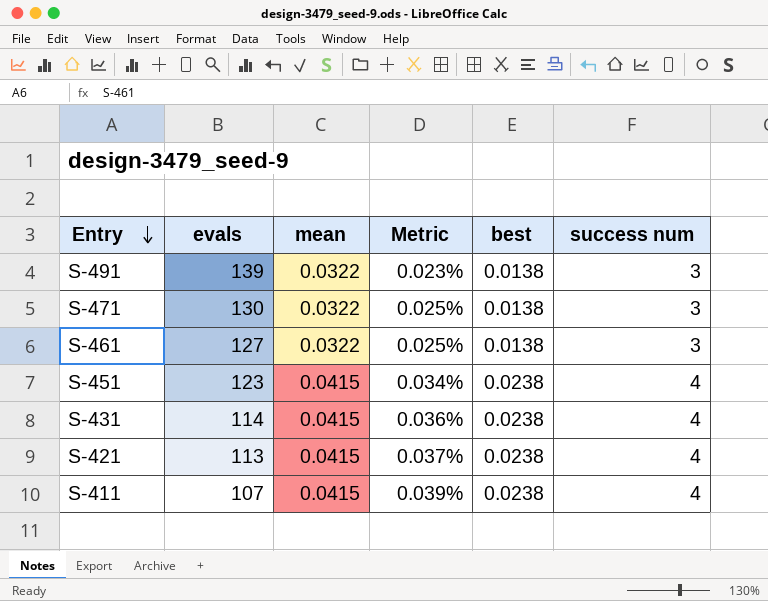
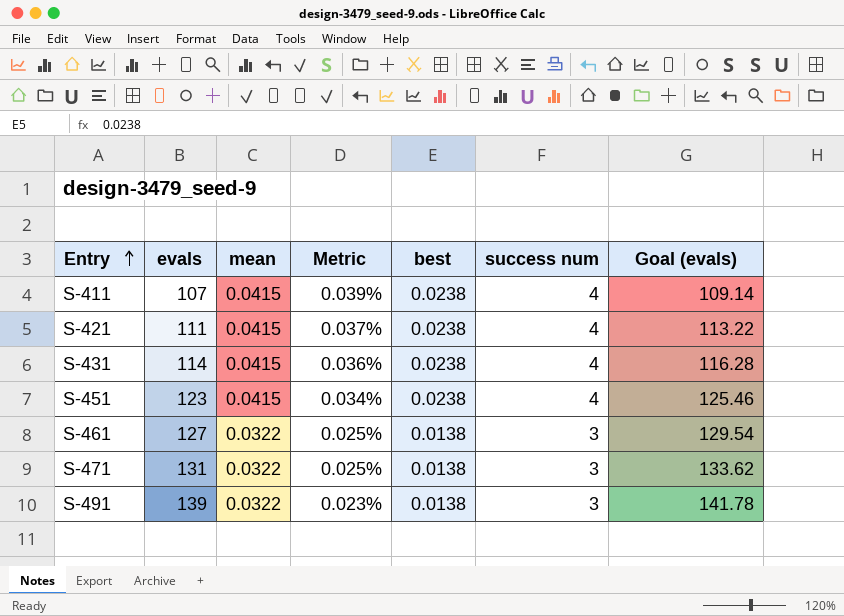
row order: Entry descending -> Entry ascending
column Goal (evals) | formula: none -> [evals] * 1.02
S-421 | evals: 113 -> 111
S-471 | evals: 130 -> 131

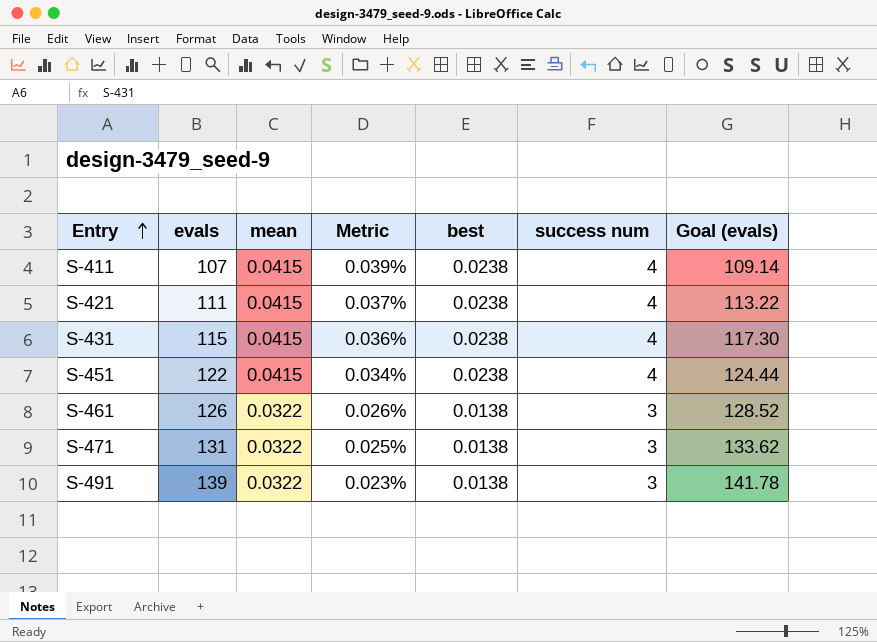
S-431 | evals: 114 -> 115
S-431 | Goal (evals): 116.28 -> 117.30
S-451 | evals: 123 -> 122
S-451 | Goal (evals): 125.46 -> 124.44
S-461 | evals: 127 -> 126
S-461 | Metric: 0.025% -> 0.026%
S-461 | Goal (evals): 129.54 -> 128.52

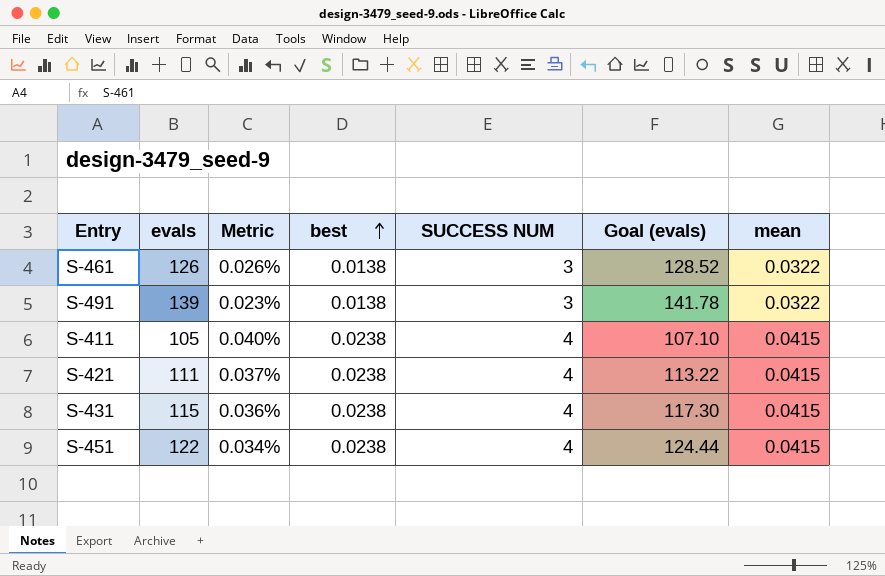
row order: Entry ascending -> best ascending
column name: success num -> SUCCESS NUM
column mean | position: 3 -> 7
row S-471: 131 | 0.0322 | 0.025% | 0.0138 | 3 | 133.62 -> none
S-411 | evals: 107 -> 105
S-411 | Metric: 0.039% -> 0.040%
S-411 | Goal (evals): 109.14 -> 107.10

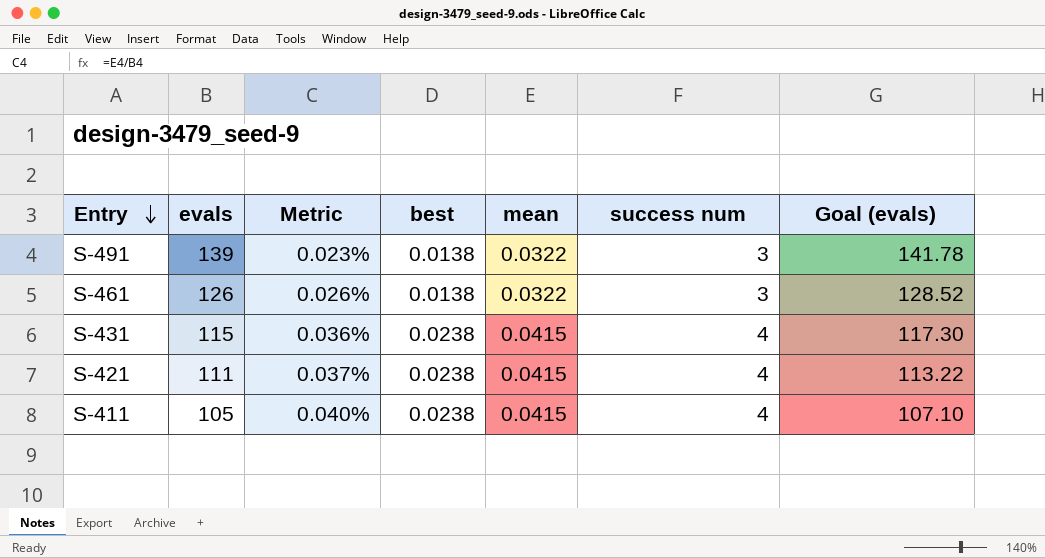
row order: best ascending -> Entry descending
column mean | position: 7 -> 5
column name: SUCCESS NUM -> success num
row S-451: 122 | 0.034% | 0.0238 | 4 | 124.44 | 0.0415 -> none

